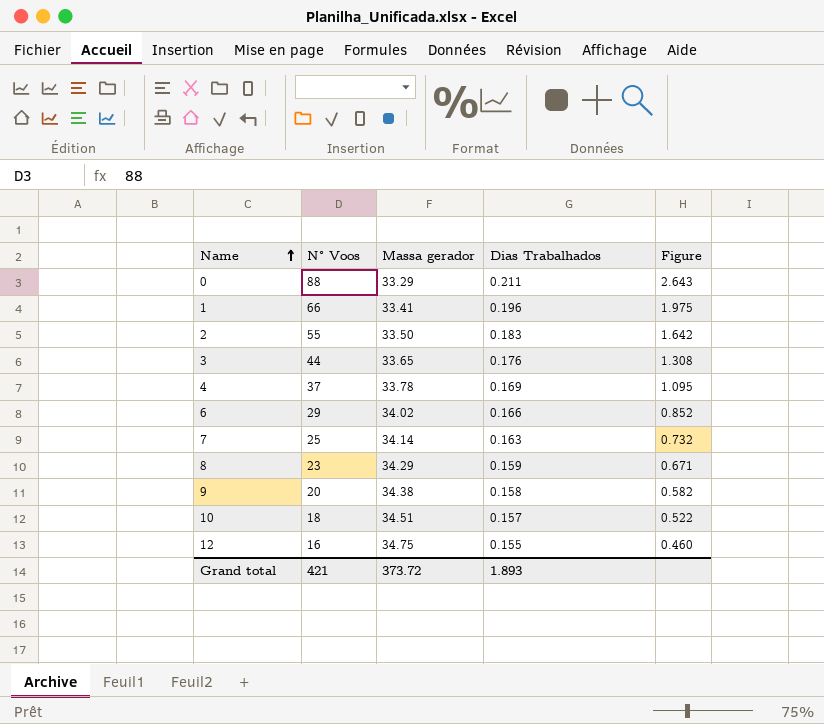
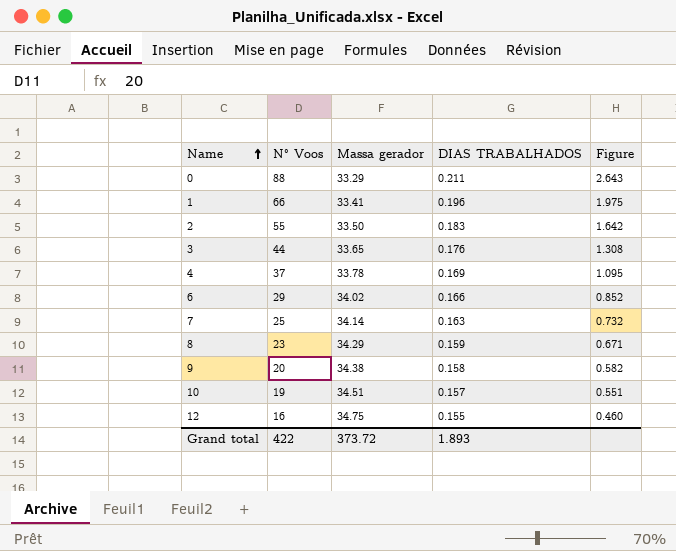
column name: Dias Trabalhados -> DIAS TRABALHADOS
10 | N° Voos: 18 -> 19
10 | Figure: 0.522 -> 0.551
Grand total | N° Voos: 421 -> 422

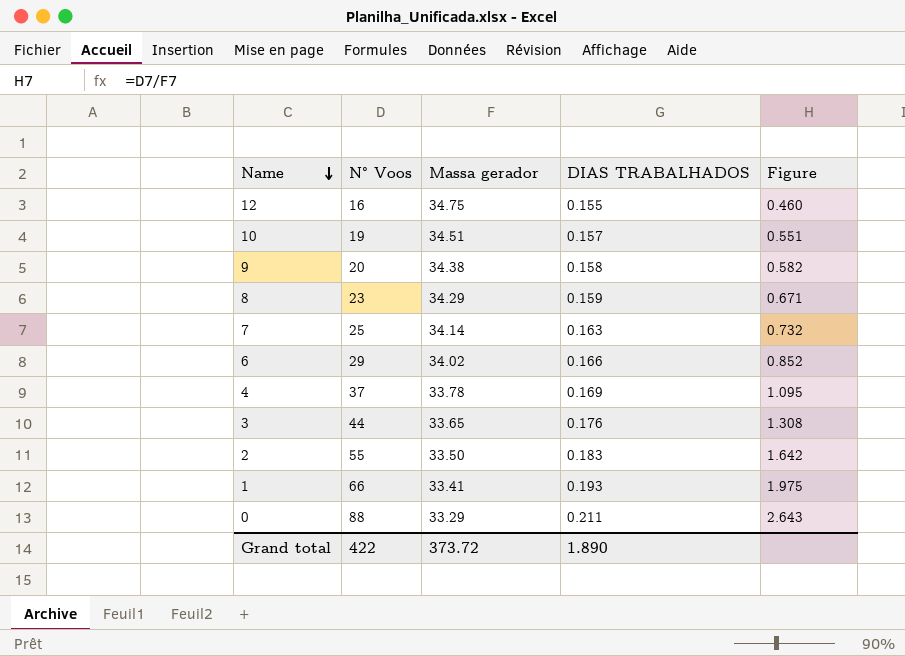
row order: Name ascending -> Name descending
1 | DIAS TRABALHADOS: 0.196 -> 0.193
Grand total | DIAS TRABALHADOS: 1.893 -> 1.890

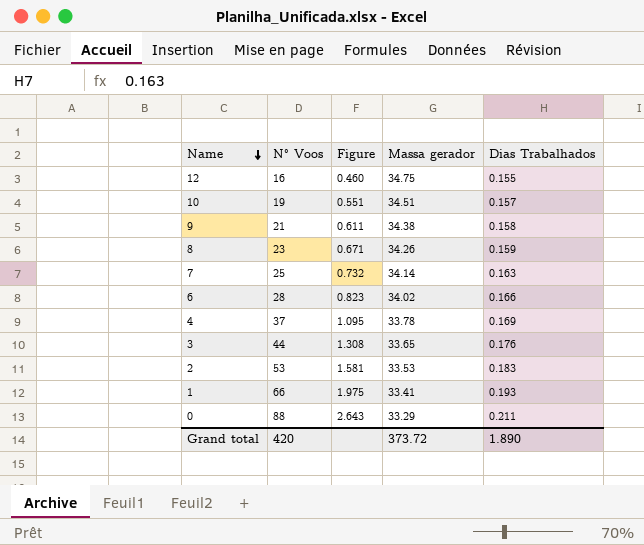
column Figure | position: 5 -> 3
column name: DIAS TRABALHADOS -> Dias Trabalhados
9 | N° Voos: 20 -> 21
9 | Figure: 0.582 -> 0.611
8 | Massa gerador: 34.29 -> 34.26
6 | N° Voos: 29 -> 28
6 | Figure: 0.852 -> 0.823
2 | N° Voos: 55 -> 53
2 | Figure: 1.642 -> 1.581
2 | Massa gerador: 33.50 -> 33.53
Grand total | N° Voos: 422 -> 420

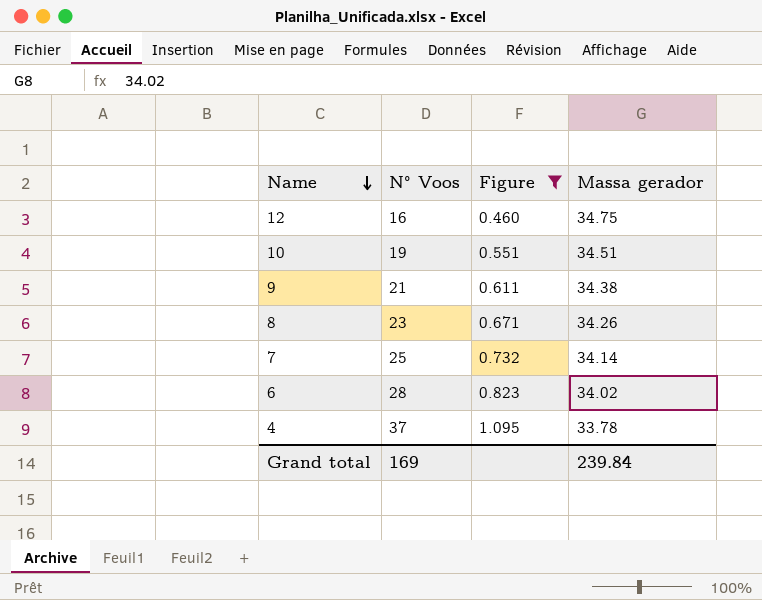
filter: none -> Figure <= 1.095
column Dias Trabalhados | position: 5 -> none
Grand total | N° Voos: 420 -> 169
Grand total | Massa gerador: 373.72 -> 239.84

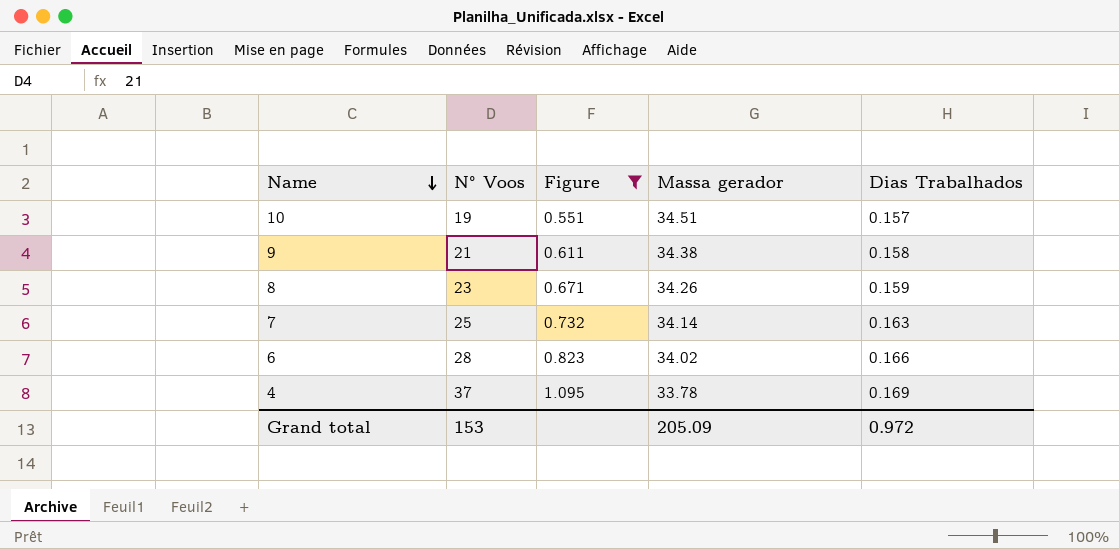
column Dias Trabalhados | position: none -> 5
row 12: 16 | 0.460 | 34.75 -> none
Grand total | N° Voos: 169 -> 153
Grand total | Massa gerador: 239.84 -> 205.09

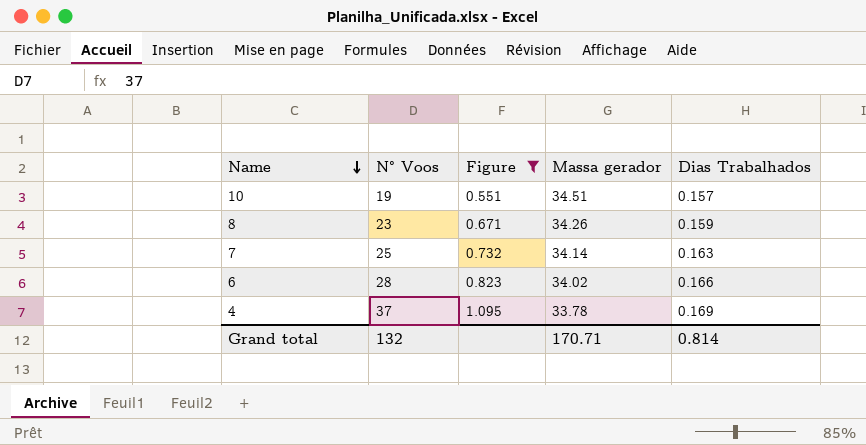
row 9: 21 | 0.611 | 34.38 | 0.158 -> none
Grand total | N° Voos: 153 -> 132
Grand total | Massa gerador: 205.09 -> 170.71
Grand total | Dias Trabalhados: 0.972 -> 0.814

